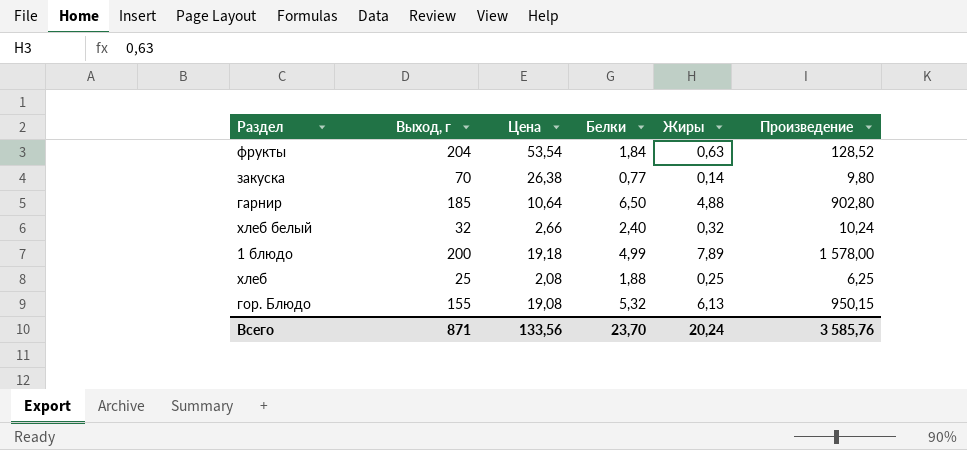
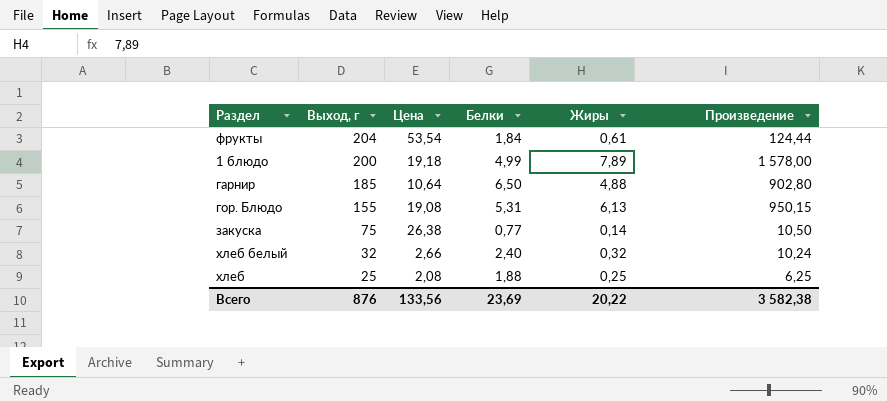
row order: none -> Выход, г descending
фрукты | Жиры: 0,63 -> 0,61
фрукты | Произведение: 128,52 -> 124,44
гор. Блюдо | Белки: 5,32 -> 5,31
закуска | Выход, г: 70 -> 75
закуска | Произведение: 9,80 -> 10,50
Всего | Выход, г: 871 -> 876
Всего | Белки: 23,70 -> 23,69
Всего | Жиры: 20,24 -> 20,22
Всего | Произведение: 3 585,76 -> 3 582,38

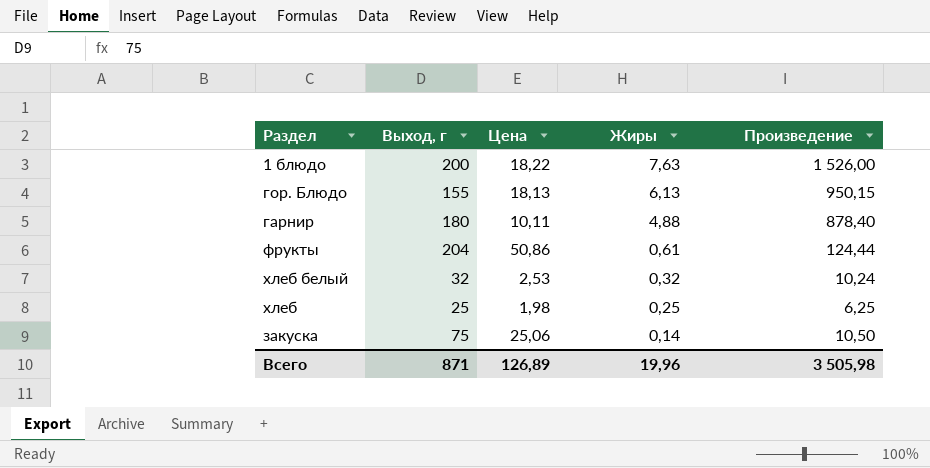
row order: Выход, г descending -> Жиры descending
column Белки | position: 4 -> none
1 блюдо | Цена: 19,18 -> 18,22
1 блюдо | Жиры: 7,89 -> 7,63
1 блюдо | Произведение: 1 578,00 -> 1 526,00
гор. Блюдо | Цена: 19,08 -> 18,13
гарнир | Выход, г: 185 -> 180
гарнир | Цена: 10,64 -> 10,11
гарнир | Произведение: 902,80 -> 878,40
фрукты | Цена: 53,54 -> 50,86
хлеб белый | Цена: 2,66 -> 2,53
хлеб | Цена: 2,08 -> 1,98
закуска | Цена: 26,38 -> 25,06
Всего | Выход, г: 876 -> 871
Всего | Цена: 133,56 -> 126,89
Всего | Жиры: 20,22 -> 19,96
Всего | Произведение: 3 582,38 -> 3 505,98

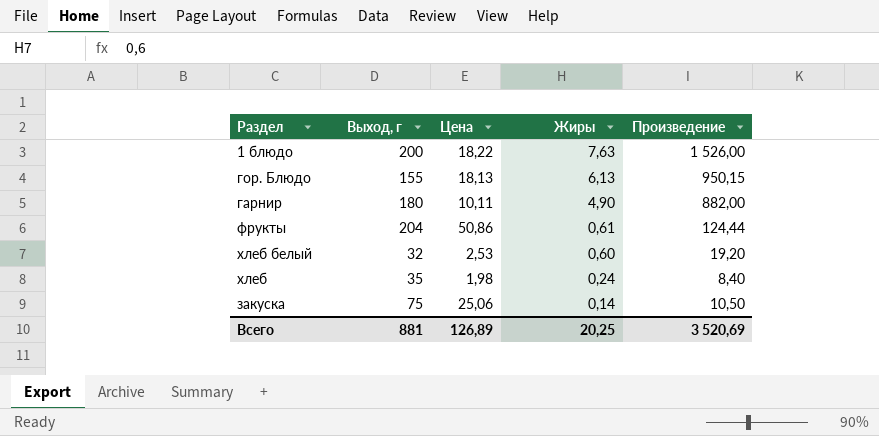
гарнир | Жиры: 4,88 -> 4,90
гарнир | Произведение: 878,40 -> 882,00
хлеб белый | Жиры: 0,32 -> 0,60
хлеб белый | Произведение: 10,24 -> 19,20
хлеб | Выход, г: 25 -> 35
хлеб | Жиры: 0,25 -> 0,24
хлеб | Произведение: 6,25 -> 8,40
Всего | Выход, г: 871 -> 881
Всего | Жиры: 19,96 -> 20,25
Всего | Произведение: 3 505,98 -> 3 520,69

